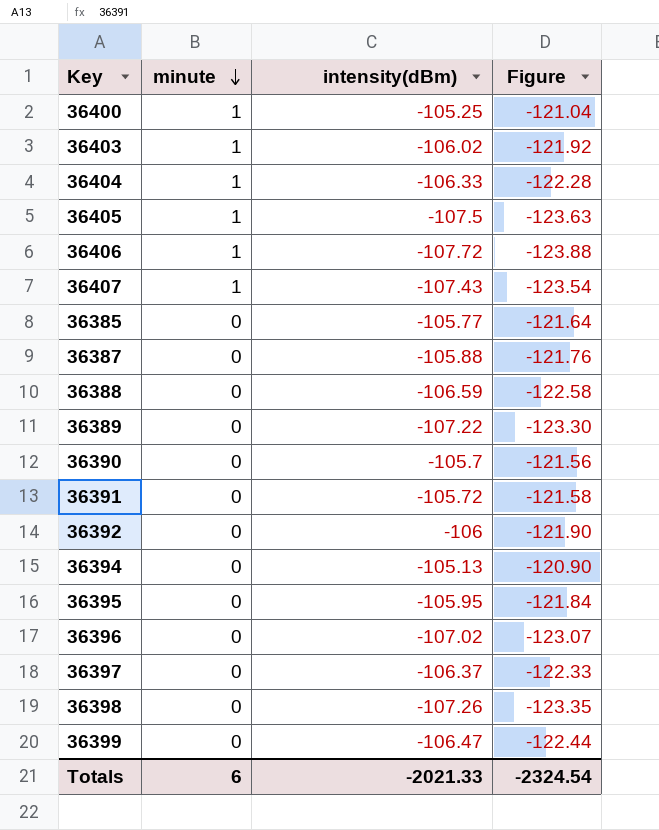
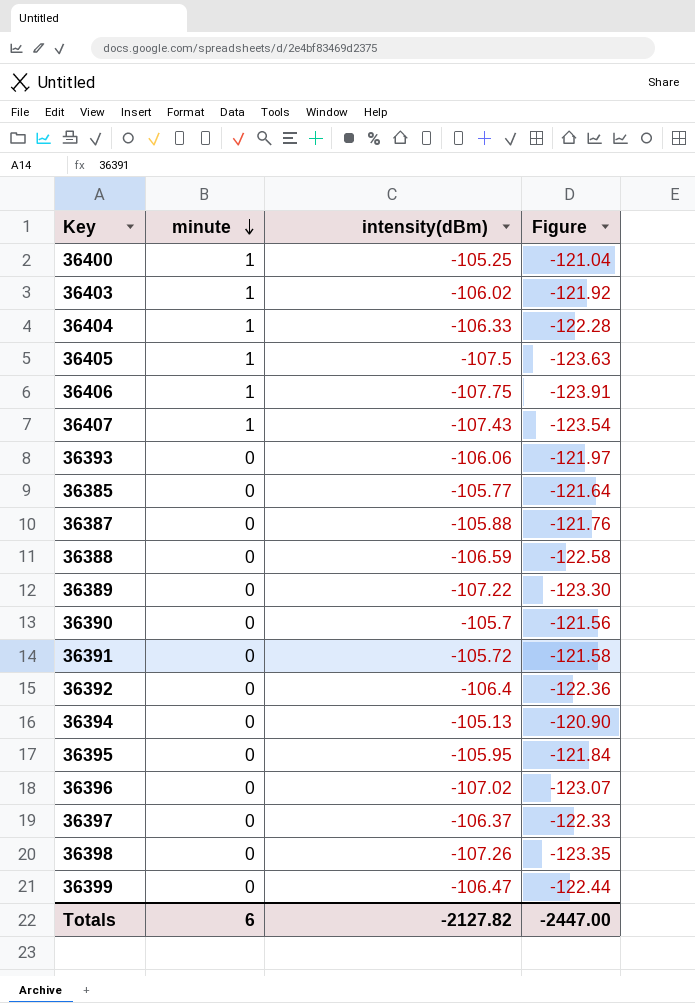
36406 | intensity(dBm): -107.72 -> -107.75
36406 | Figure: -123.88 -> -123.91
row 36393: none -> 0 | -106.06 | -121.97
36392 | intensity(dBm): -106 -> -106.4
36392 | Figure: -121.90 -> -122.36
Totals | intensity(dBm): -2021.33 -> -2127.82
Totals | Figure: -2324.54 -> -2447.00

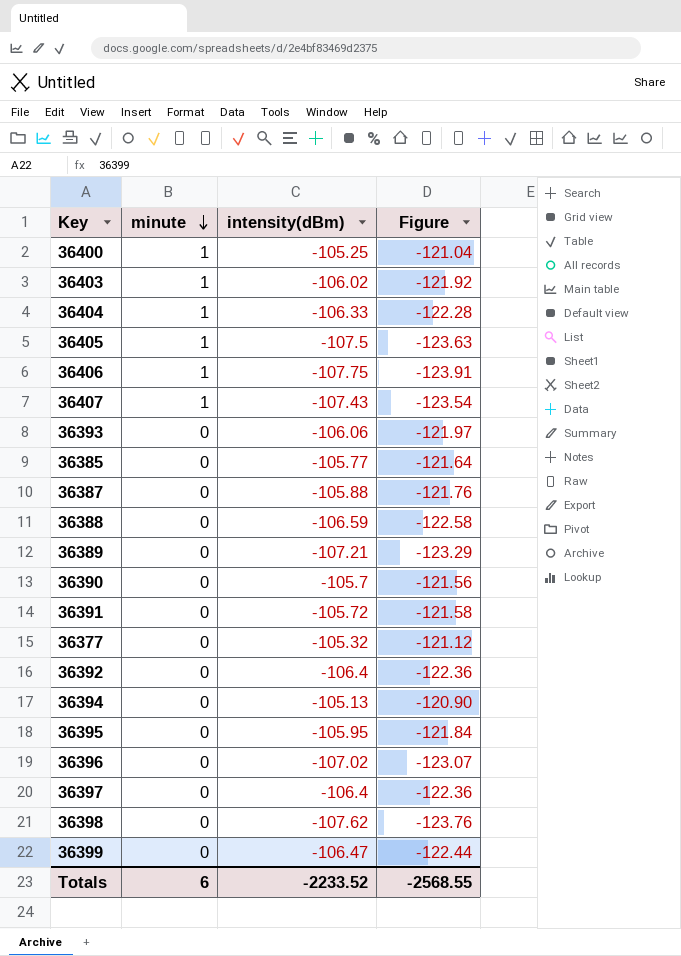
36389 | intensity(dBm): -107.22 -> -107.21
36389 | Figure: -123.30 -> -123.29
row 36377: none -> 0 | -105.32 | -121.12
36397 | intensity(dBm): -106.37 -> -106.4
36397 | Figure: -122.33 -> -122.36
36398 | intensity(dBm): -107.26 -> -107.62
36398 | Figure: -123.35 -> -123.76
Totals | intensity(dBm): -2127.82 -> -2233.52
Totals | Figure: -2447.00 -> -2568.55

